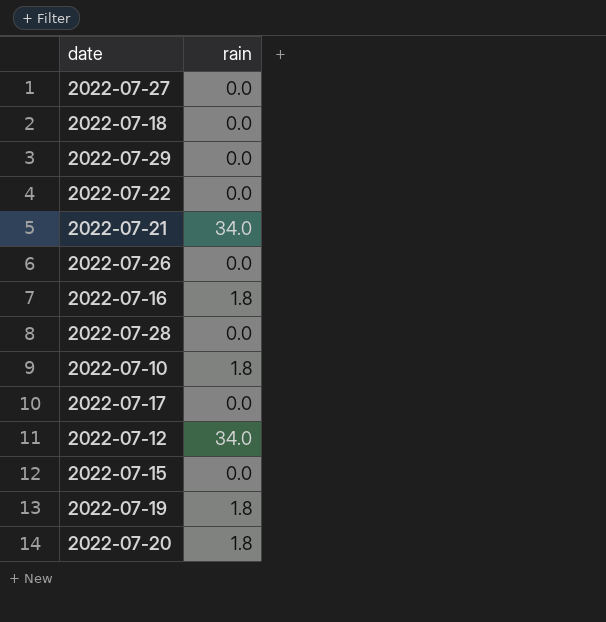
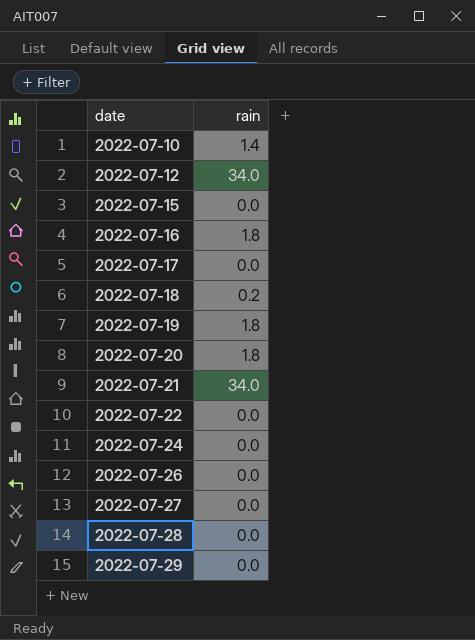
row order: none -> date ascending
2022-07-10 | rain: 1.8 -> 1.4
2022-07-18 | rain: 0.0 -> 0.2
row 2022-07-24: none -> 0.0

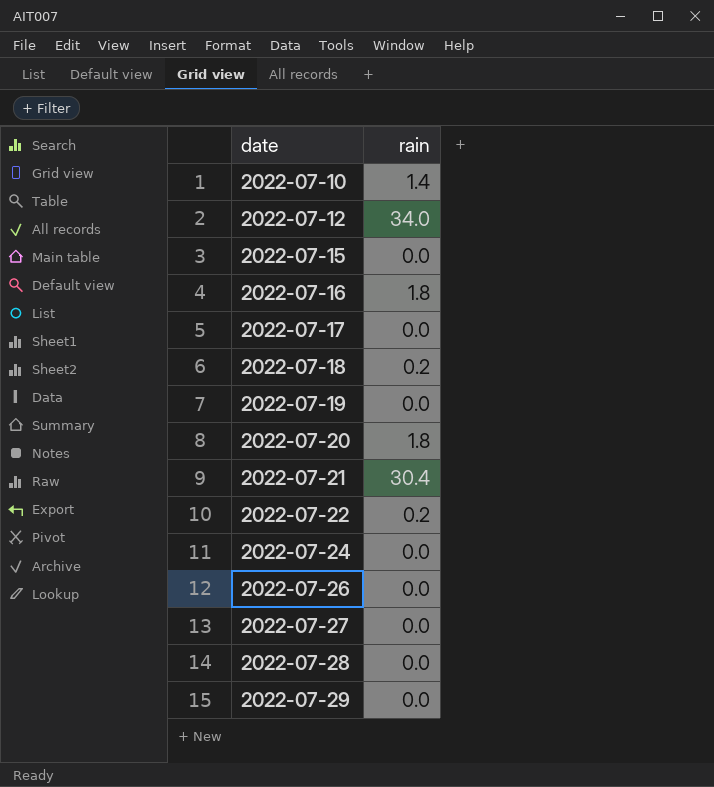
2022-07-19 | rain: 1.8 -> 0.0
2022-07-21 | rain: 34.0 -> 30.4
2022-07-22 | rain: 0.0 -> 0.2

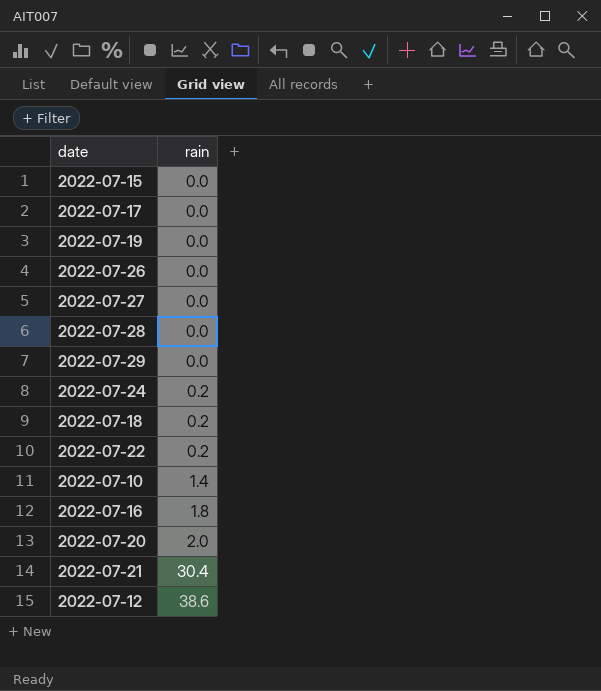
row order: date ascending -> rain ascending
2022-07-24 | rain: 0.0 -> 0.2
2022-07-20 | rain: 1.8 -> 2.0
2022-07-12 | rain: 34.0 -> 38.6

